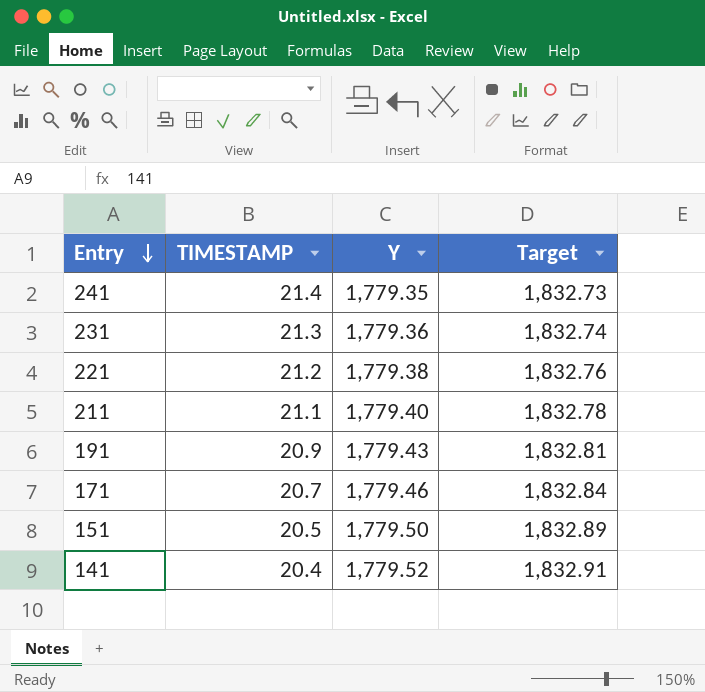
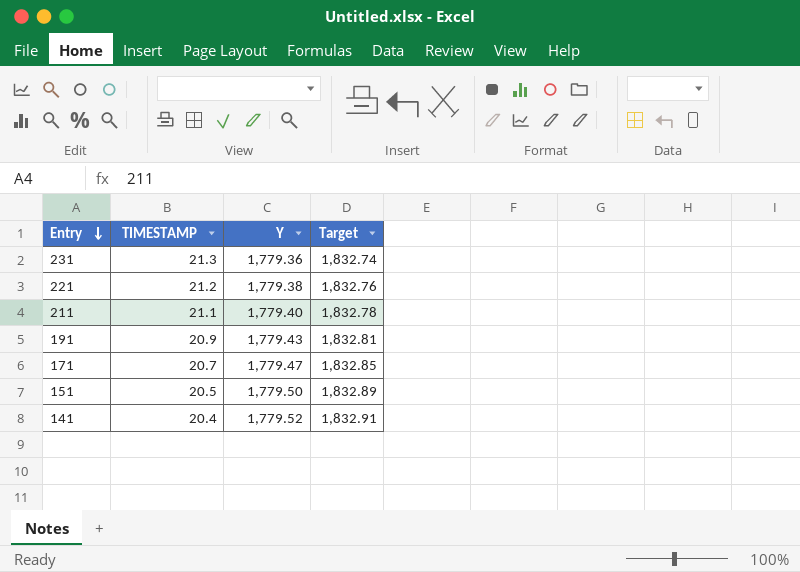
row 241: 21.4 | 1,779.35 | 1,832.73 -> none
171 | Y: 1,779.46 -> 1,779.47
171 | Target: 1,832.84 -> 1,832.85

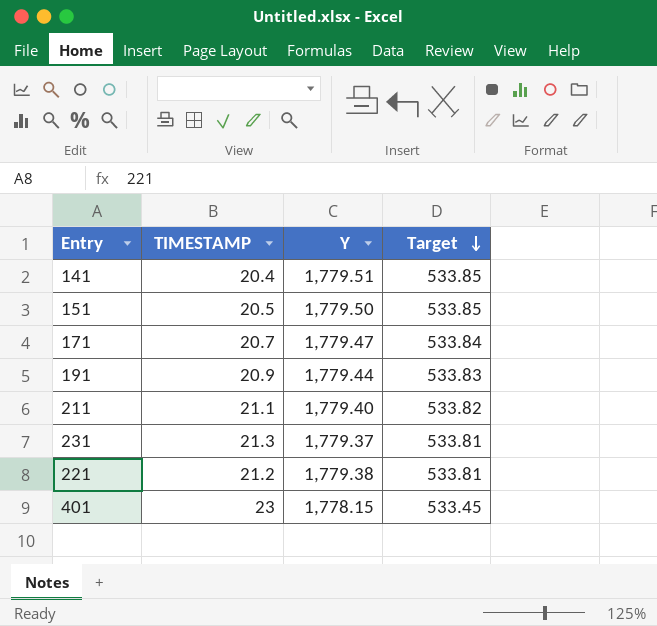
row order: Entry descending -> Target descending
column Target | formula: [Y] * 1.03 -> [Y] * 0.3
141 | Y: 1,779.52 -> 1,779.51
191 | Y: 1,779.43 -> 1,779.44
231 | Y: 1,779.36 -> 1,779.37
row 401: none -> 23 | 1,778.15 | 533.45

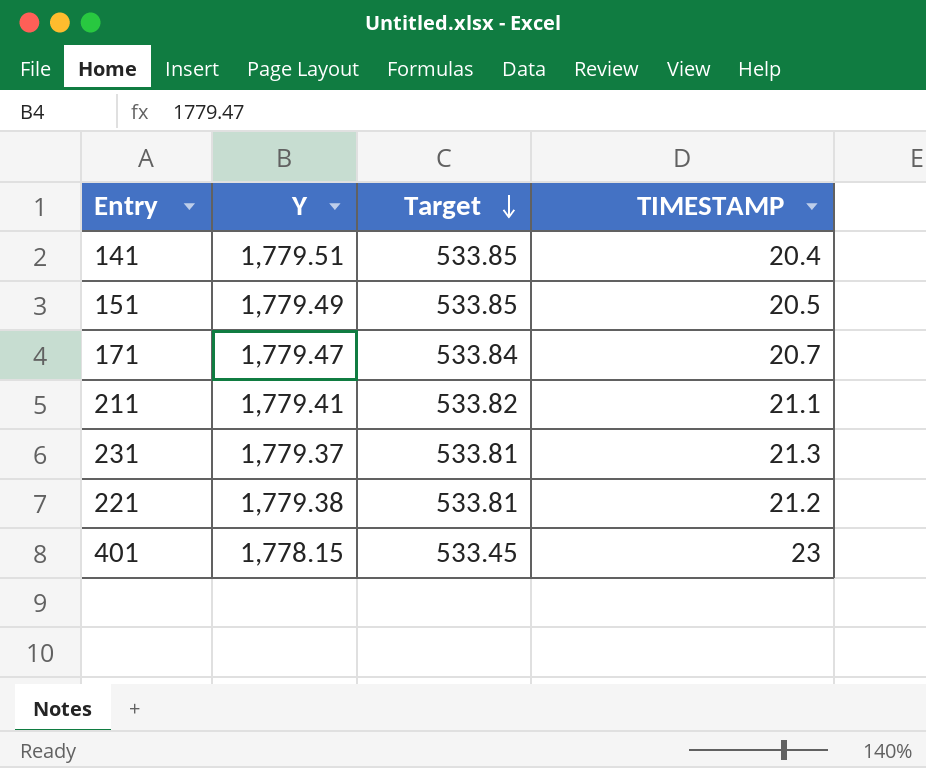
column TIMESTAMP | position: 2 -> 4
row 191: 20.9 | 1,779.44 | 533.83 -> none
151 | Y: 1,779.50 -> 1,779.49
211 | Y: 1,779.40 -> 1,779.41

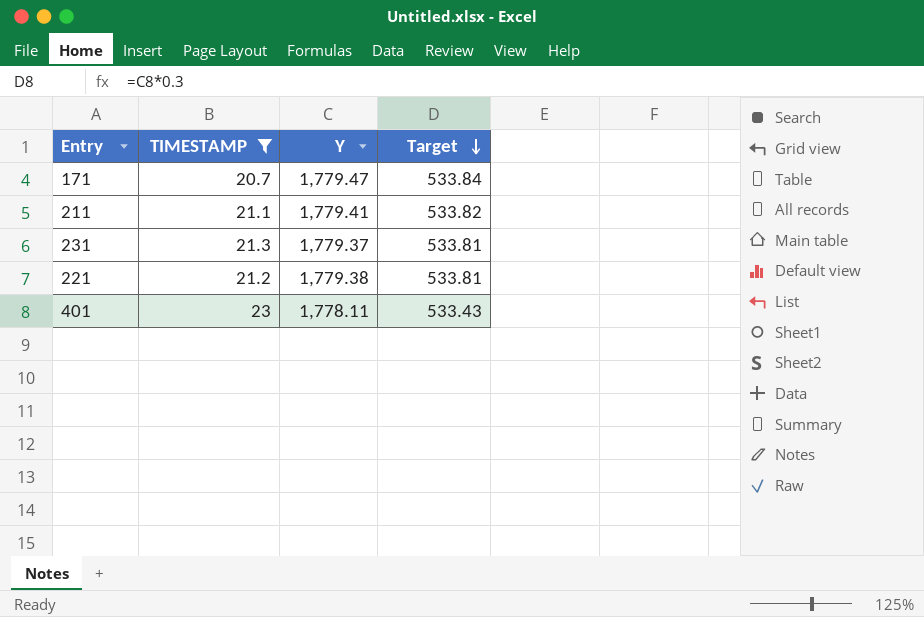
filter: none -> TIMESTAMP >= 20.7
column TIMESTAMP | position: 4 -> 2
401 | Y: 1,778.15 -> 1,778.11
401 | Target: 533.45 -> 533.43

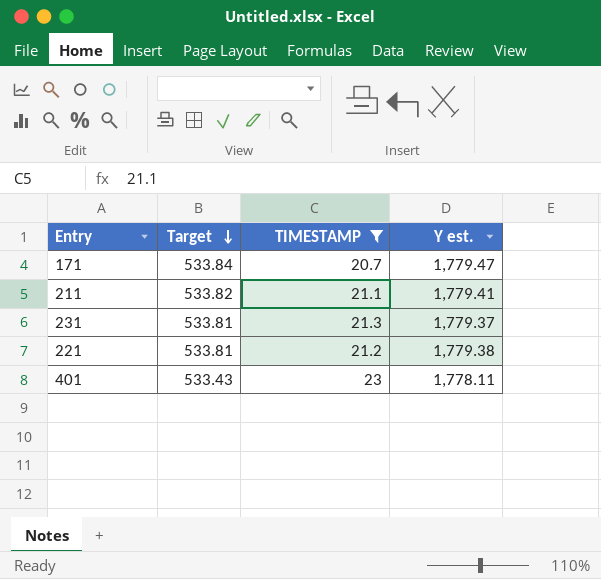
column Target | position: 4 -> 2
column name: Y -> Y est.

